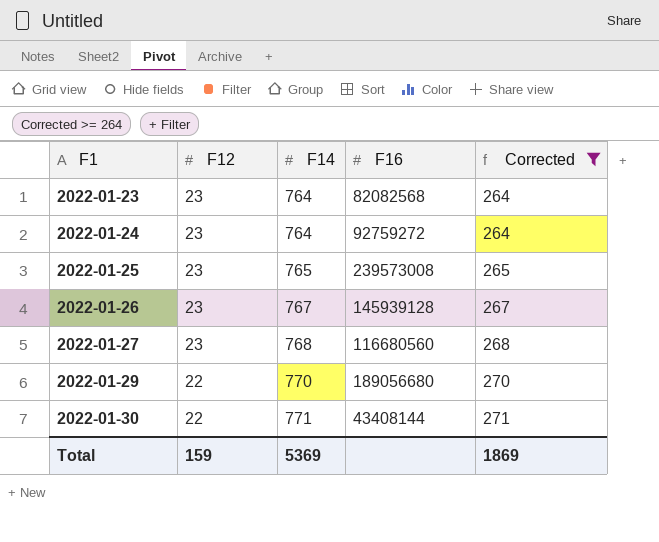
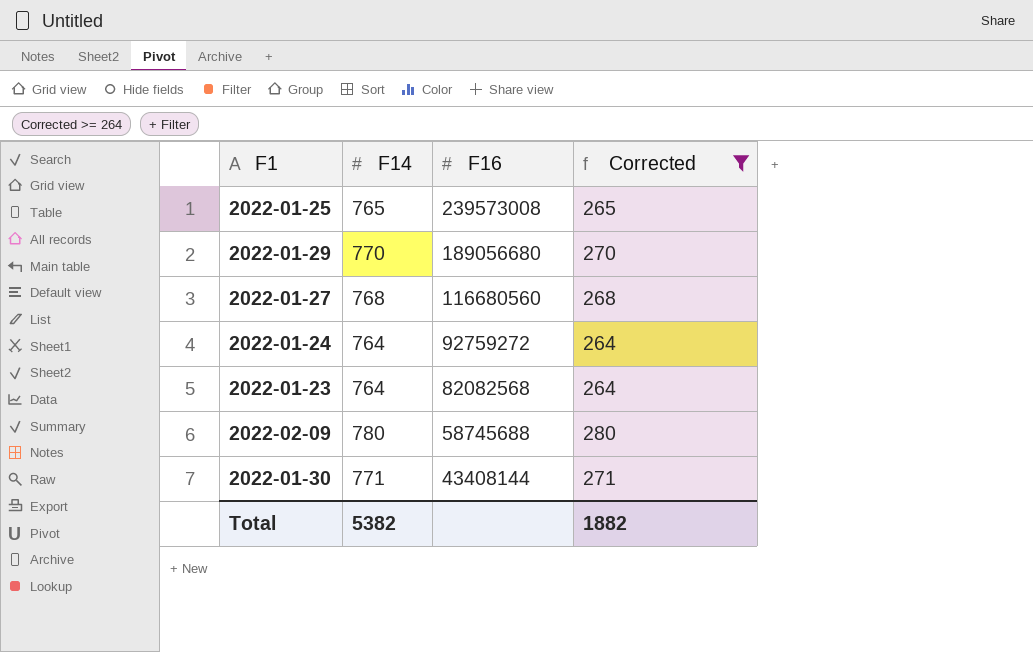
row order: F1 ascending -> F16 descending
column F12 | position: 2 -> none
row 2022-01-26: 23 | 767 | 145939128 | 267 -> none
row 2022-02-09: none -> 780 | 58745688 | 280
Total | F14: 5369 -> 5382
Total | Corrected: 1869 -> 1882

